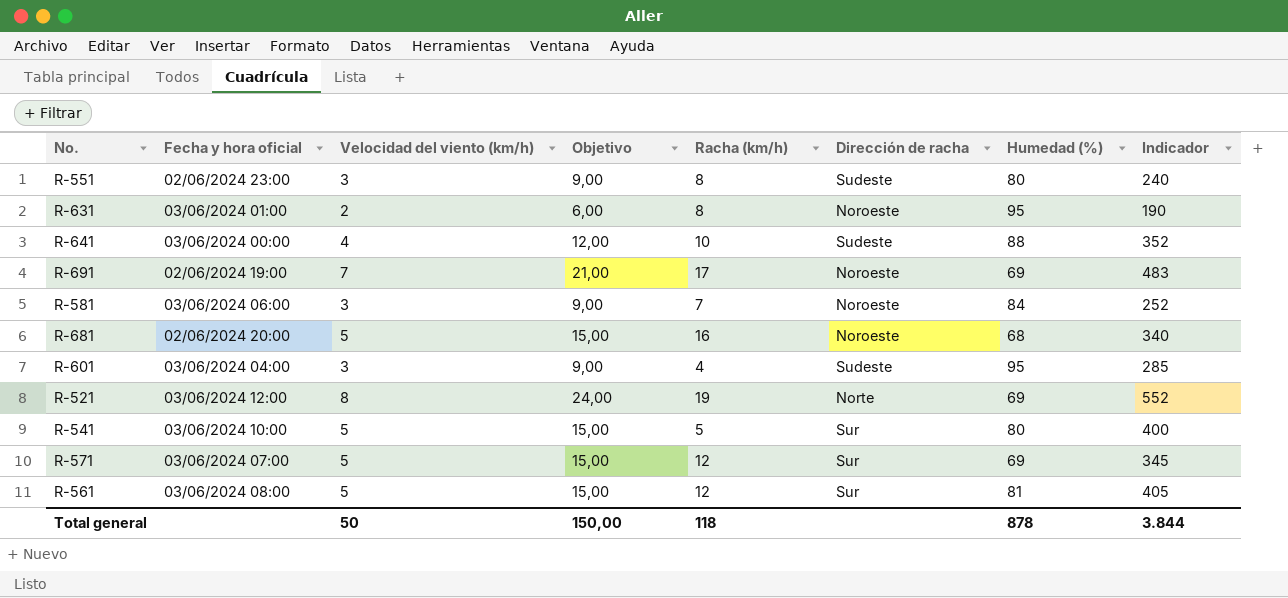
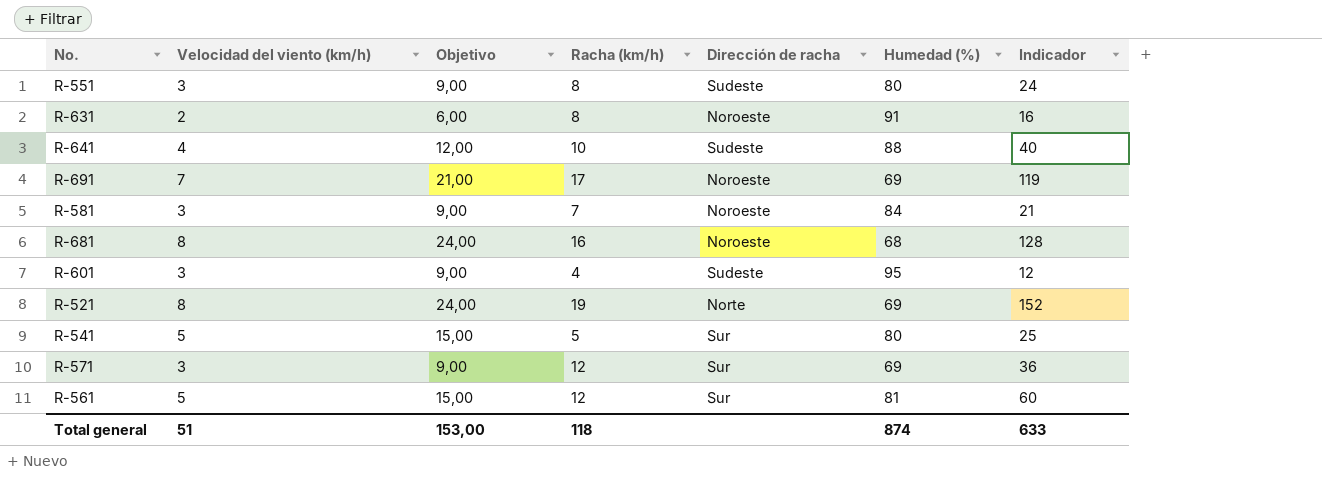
column Fecha y hora oficial | position: 2 -> none
column Indicador | formula: [Velocidad del viento (km/h)] * [Humedad (%)] -> [Velocidad del viento (km/h)] * [Racha (km/h)]
R-631 | Humedad (%): 95 -> 91
R-681 | Velocidad del viento (km/h): 5 -> 8
R-681 | Objetivo: 15,00 -> 24,00
R-571 | Velocidad del viento (km/h): 5 -> 3
R-571 | Objetivo: 15,00 -> 9,00
Total general | Velocidad del viento (km/h): 50 -> 51
Total general | Objetivo: 150,00 -> 153,00
Total general | Humedad (%): 878 -> 874
Total general | Indicador: 3.844 -> 633

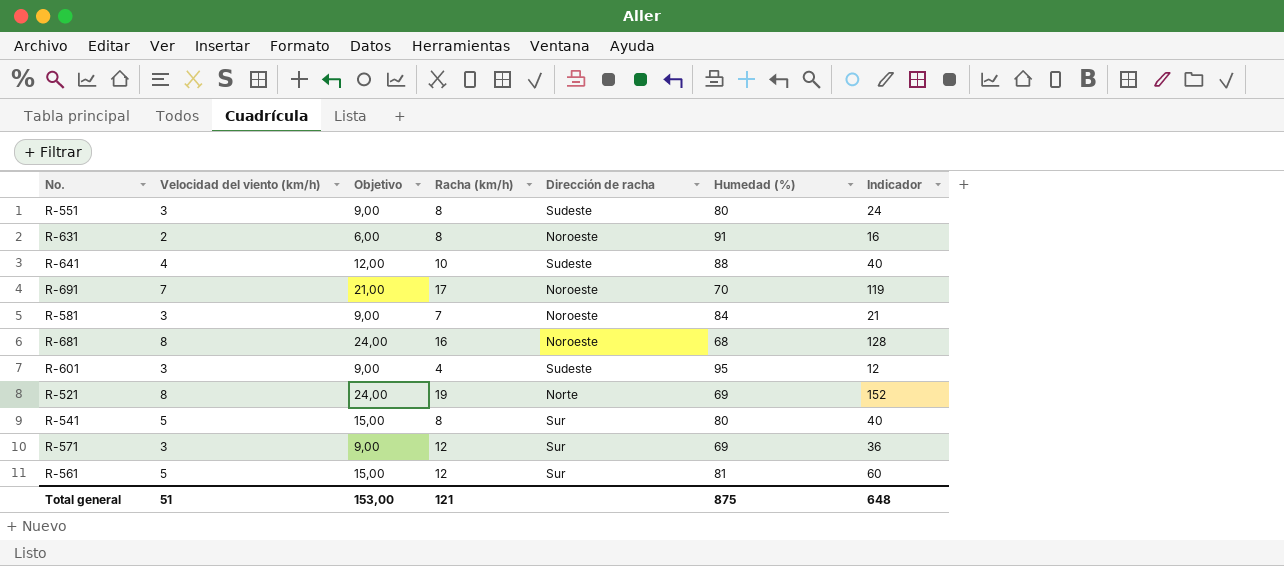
R-691 | Humedad (%): 69 -> 70
R-541 | Racha (km/h): 5 -> 8
R-541 | Indicador: 25 -> 40
Total general | Racha (km/h): 118 -> 121
Total general | Humedad (%): 874 -> 875
Total general | Indicador: 633 -> 648

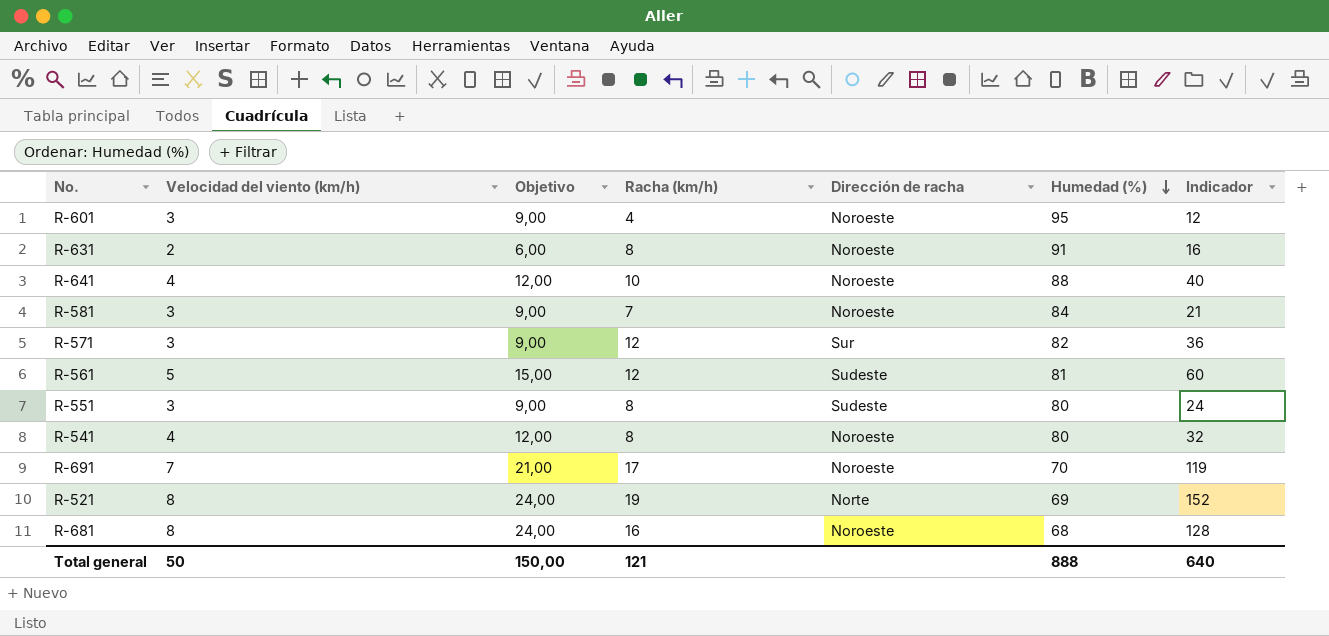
row order: none -> Humedad (%) descending
R-601 | Dirección de racha: Sudeste -> Noroeste
R-641 | Dirección de racha: Sudeste -> Noroeste
R-571 | Humedad (%): 69 -> 82
R-561 | Dirección de racha: Sur -> Sudeste
R-541 | Velocidad del viento (km/h): 5 -> 4
R-541 | Objetivo: 15,00 -> 12,00
R-541 | Dirección de racha: Sur -> Noroeste
R-541 | Indicador: 40 -> 32
Total general | Velocidad del viento (km/h): 51 -> 50
Total general | Objetivo: 153,00 -> 150,00
Total general | Humedad (%): 875 -> 888
Total general | Indicador: 648 -> 640

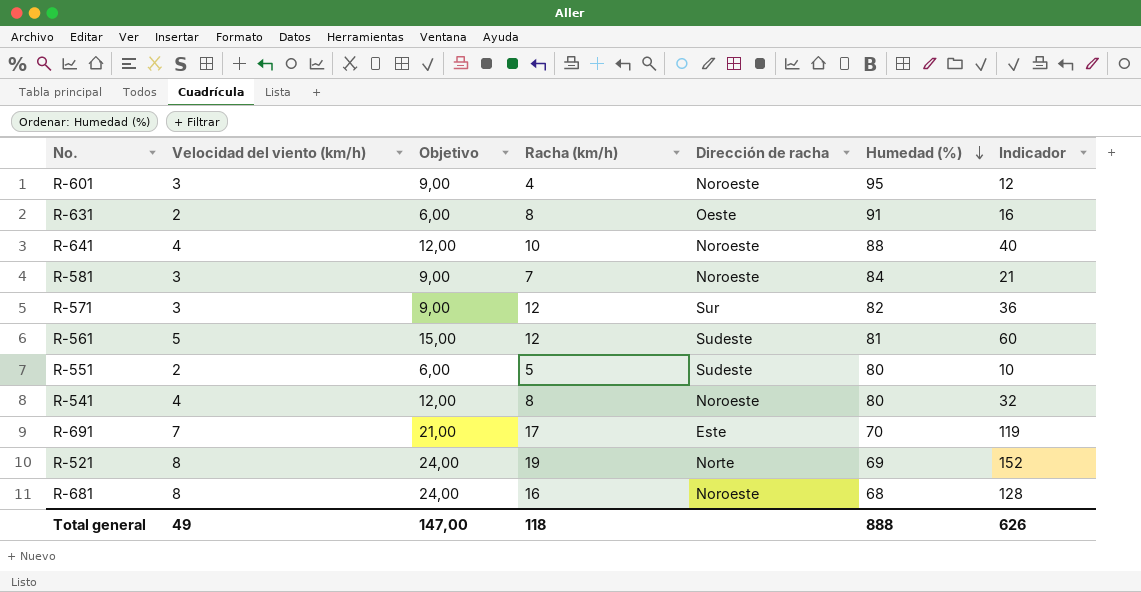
R-631 | Dirección de racha: Noroeste -> Oeste
R-551 | Velocidad del viento (km/h): 3 -> 2
R-551 | Objetivo: 9,00 -> 6,00
R-551 | Racha (km/h): 8 -> 5
R-551 | Indicador: 24 -> 10
R-691 | Dirección de racha: Noroeste -> Este
Total general | Velocidad del viento (km/h): 50 -> 49
Total general | Objetivo: 150,00 -> 147,00
Total general | Racha (km/h): 121 -> 118
Total general | Indicador: 640 -> 626

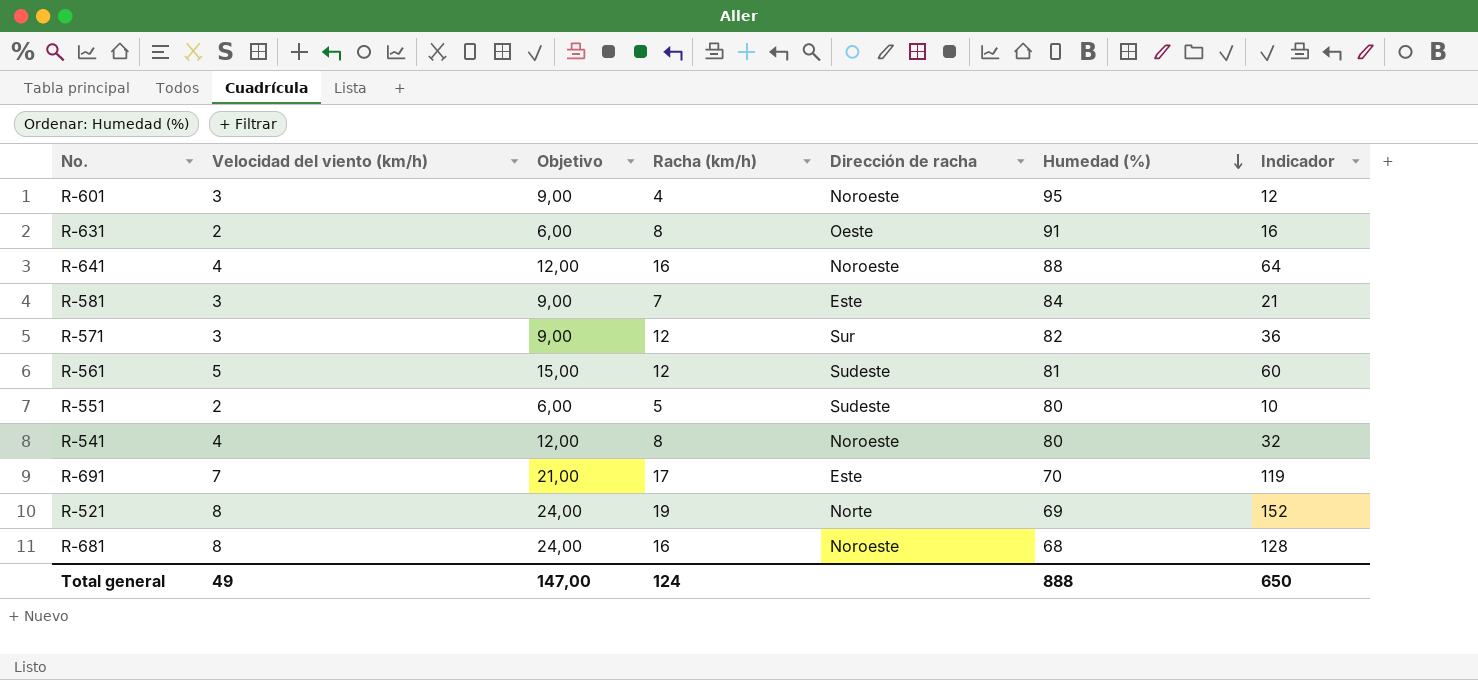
R-641 | Racha (km/h): 10 -> 16
R-641 | Indicador: 40 -> 64
R-581 | Dirección de racha: Noroeste -> Este
Total general | Racha (km/h): 118 -> 124
Total general | Indicador: 626 -> 650

